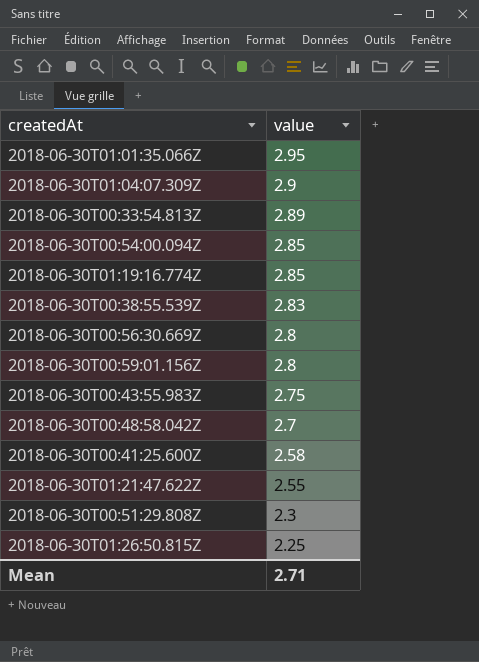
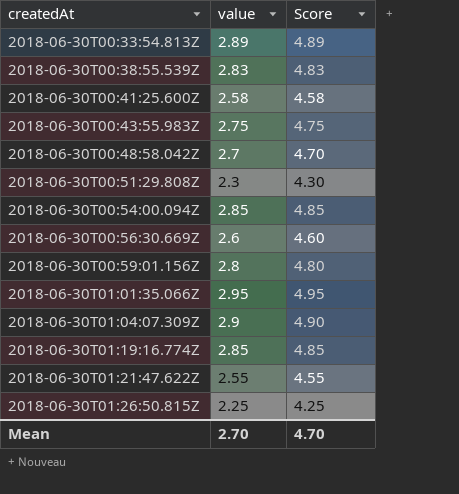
row order: value descending -> createdAt ascending
column Score | formula: none -> [value] + 2
2018-06-30T00:56:30.669Z | value: 2.8 -> 2.6
Mean | value: 2.71 -> 2.70

